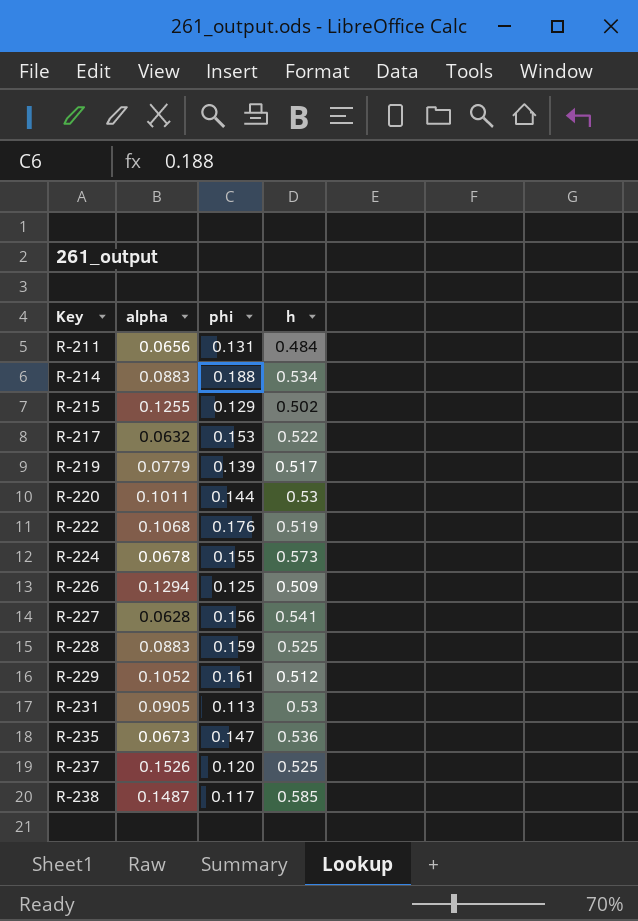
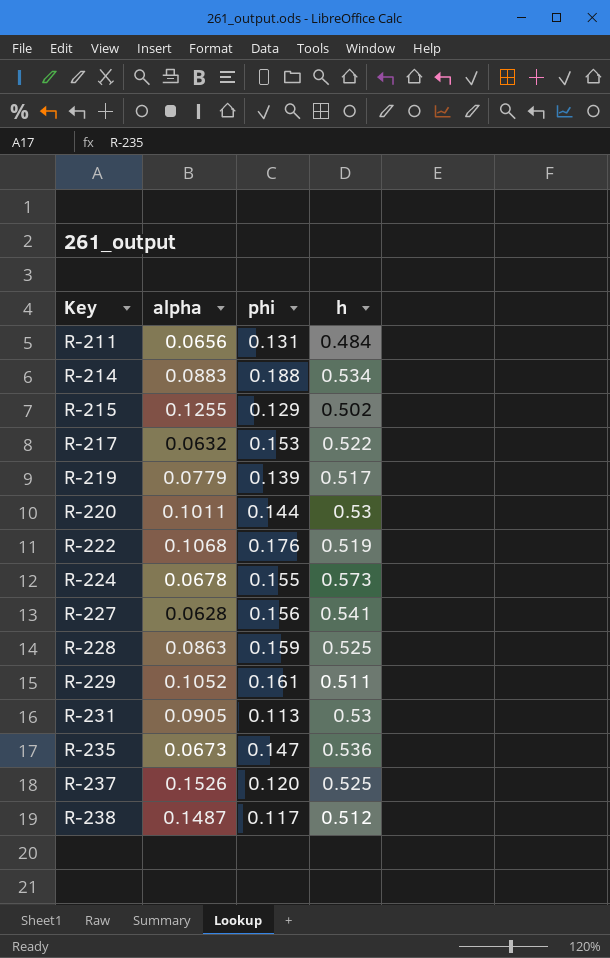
row R-226: 0.1294 | 0.125 | 0.509 -> none
R-228 | alpha: 0.0883 -> 0.0863
R-229 | h: 0.512 -> 0.511
R-238 | h: 0.585 -> 0.512

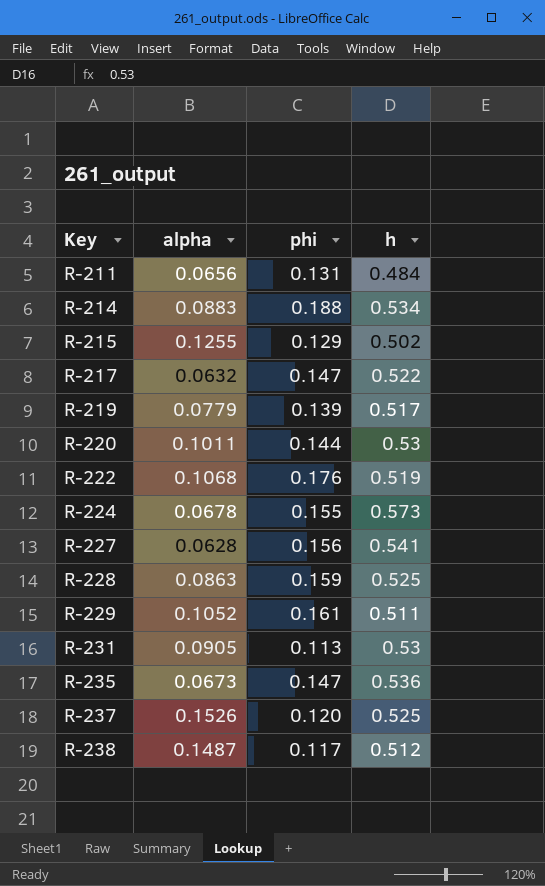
R-217 | phi: 0.153 -> 0.147

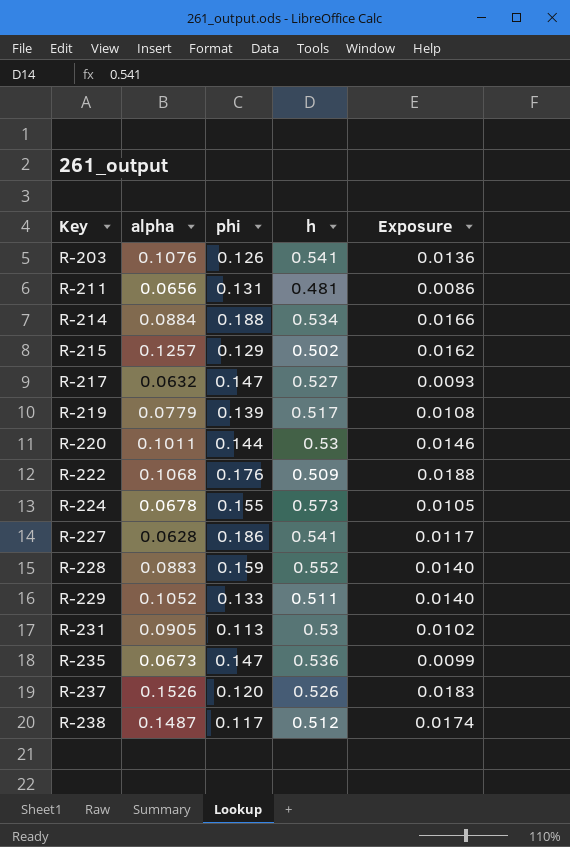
column Exposure | formula: none -> [alpha] * [phi]
row R-203: none -> 0.1076 | 0.126 | 0.541 | 0.0136
R-211 | h: 0.484 -> 0.481
R-214 | alpha: 0.0883 -> 0.0884
R-215 | alpha: 0.1255 -> 0.1257
R-217 | h: 0.522 -> 0.527
R-222 | h: 0.519 -> 0.509
R-227 | phi: 0.156 -> 0.186
R-228 | alpha: 0.0863 -> 0.0883
R-228 | h: 0.525 -> 0.552
R-229 | phi: 0.161 -> 0.133
R-237 | h: 0.525 -> 0.526

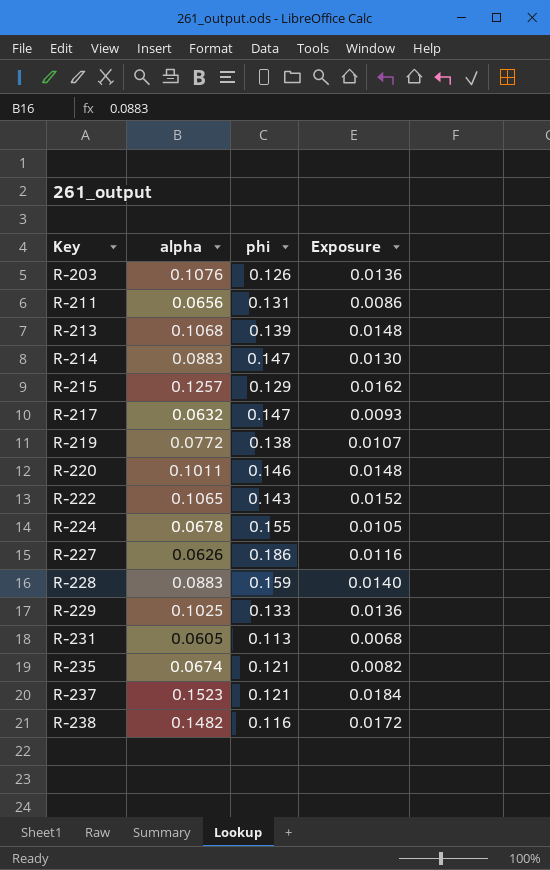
column h | position: 4 -> none
row R-213: none -> 0.1068 | 0.139 | 0.0148
R-214 | alpha: 0.0884 -> 0.0883
R-214 | phi: 0.188 -> 0.147
R-214 | Exposure: 0.0166 -> 0.0130
R-219 | alpha: 0.0779 -> 0.0772
R-219 | phi: 0.139 -> 0.138
R-219 | Exposure: 0.0108 -> 0.0107
R-220 | phi: 0.144 -> 0.146
R-220 | Exposure: 0.0146 -> 0.0148
R-222 | alpha: 0.1068 -> 0.1065
R-222 | phi: 0.176 -> 0.143
R-222 | Exposure: 0.0188 -> 0.0152
R-227 | alpha: 0.0628 -> 0.0626
R-227 | Exposure: 0.0117 -> 0.0116
R-229 | alpha: 0.1052 -> 0.1025
R-229 | Exposure: 0.0140 -> 0.0136
R-231 | alpha: 0.0905 -> 0.0605
R-231 | Exposure: 0.0102 -> 0.0068
R-235 | alpha: 0.0673 -> 0.0674
R-235 | phi: 0.147 -> 0.121
R-235 | Exposure: 0.0099 -> 0.0082
R-237 | alpha: 0.1526 -> 0.1523
R-237 | phi: 0.120 -> 0.121
R-237 | Exposure: 0.0183 -> 0.0184
R-238 | alpha: 0.1487 -> 0.1482
R-238 | phi: 0.117 -> 0.116
R-238 | Exposure: 0.0174 -> 0.0172

